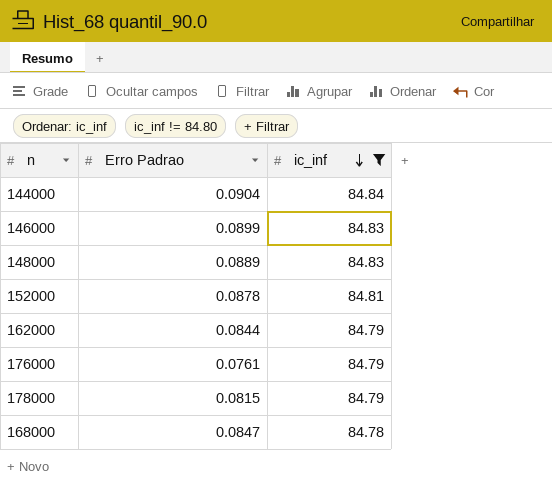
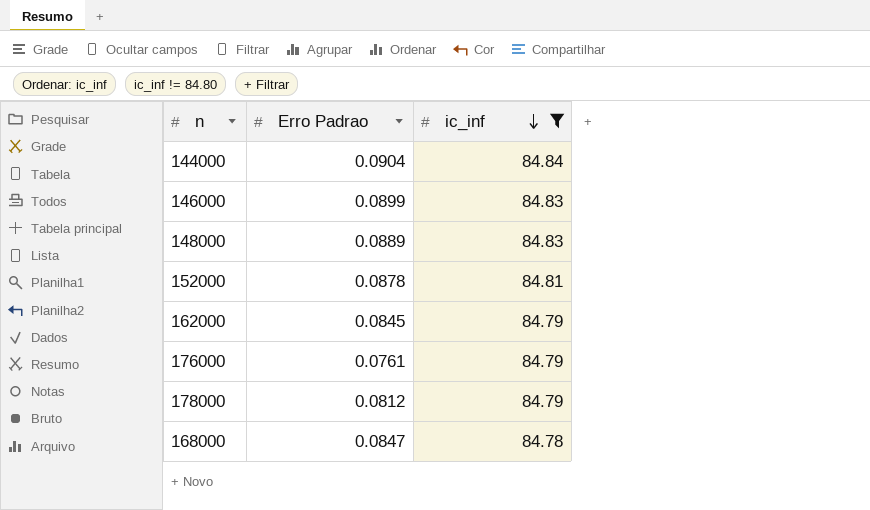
162000 | Erro Padrao: 0.0844 -> 0.0845
178000 | Erro Padrao: 0.0815 -> 0.0812

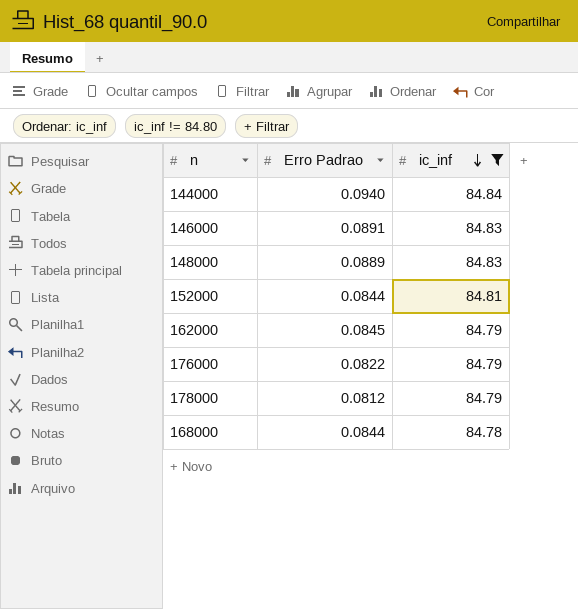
144000 | Erro Padrao: 0.0904 -> 0.0940
146000 | Erro Padrao: 0.0899 -> 0.0891
152000 | Erro Padrao: 0.0878 -> 0.0844
176000 | Erro Padrao: 0.0761 -> 0.0822
168000 | Erro Padrao: 0.0847 -> 0.0844

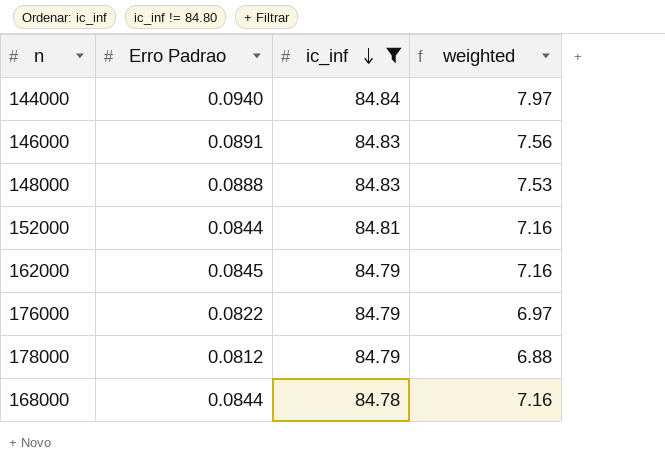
column weighted | formula: none -> [Erro Padrao] * [ic_inf]
148000 | Erro Padrao: 0.0889 -> 0.0888

